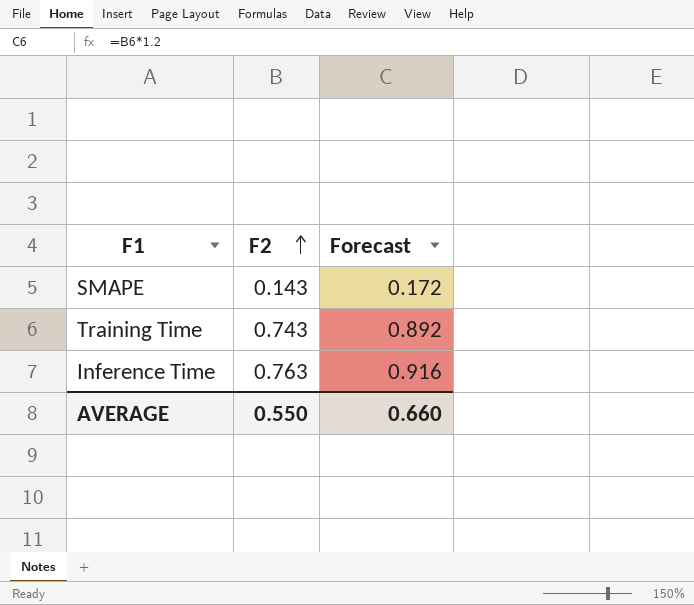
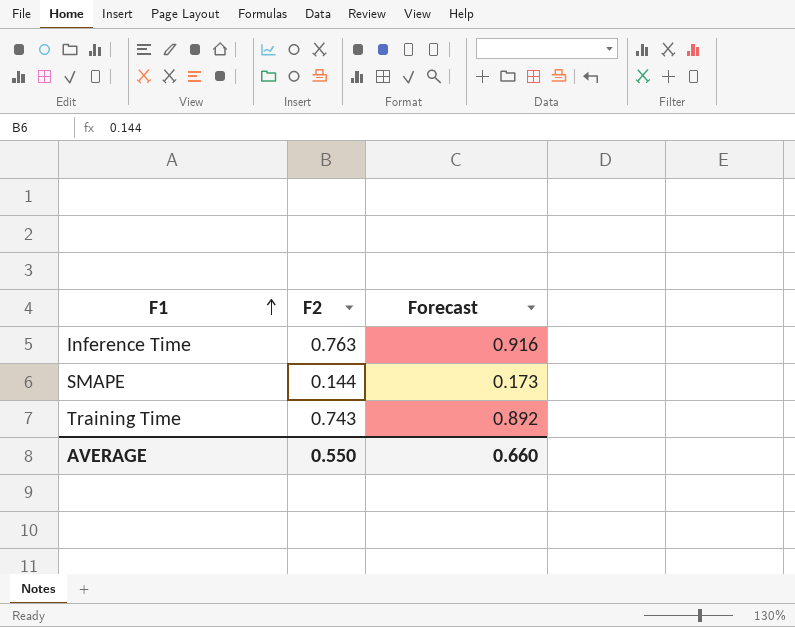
row order: F2 ascending -> F1 ascending
SMAPE | F2: 0.143 -> 0.144
SMAPE | Forecast: 0.172 -> 0.173

